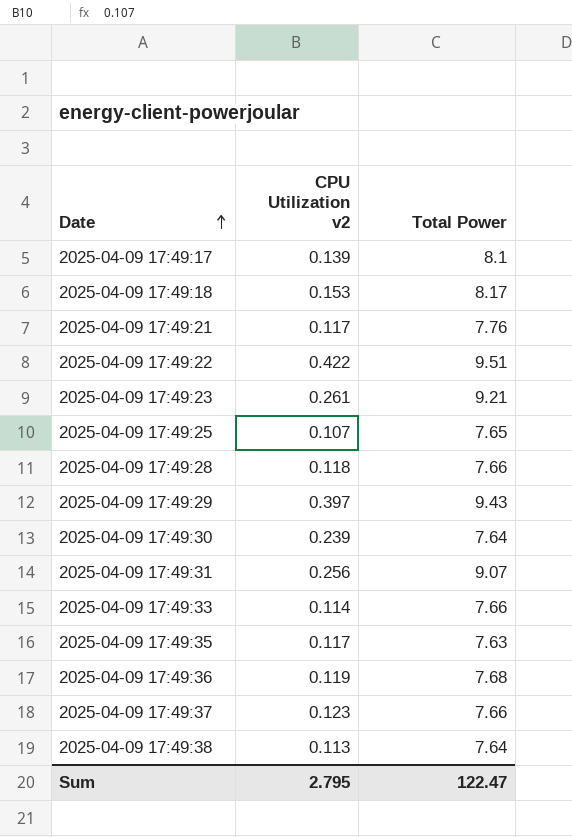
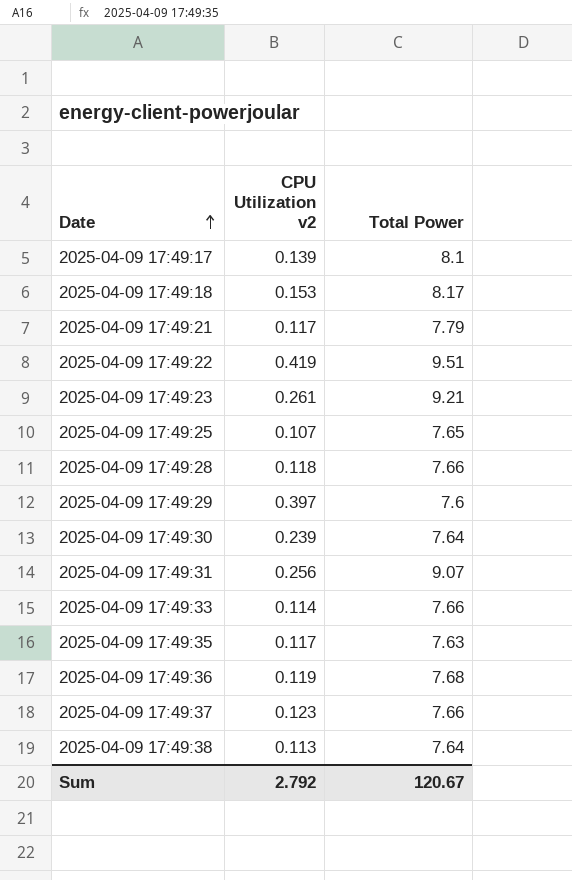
2025-04-09 17:49:21 | Total Power: 7.76 -> 7.79
2025-04-09 17:49:22 | CPU Utilization v2: 0.422 -> 0.419
2025-04-09 17:49:29 | Total Power: 9.43 -> 7.6
Sum | CPU Utilization v2: 2.795 -> 2.792
Sum | Total Power: 122.47 -> 120.67

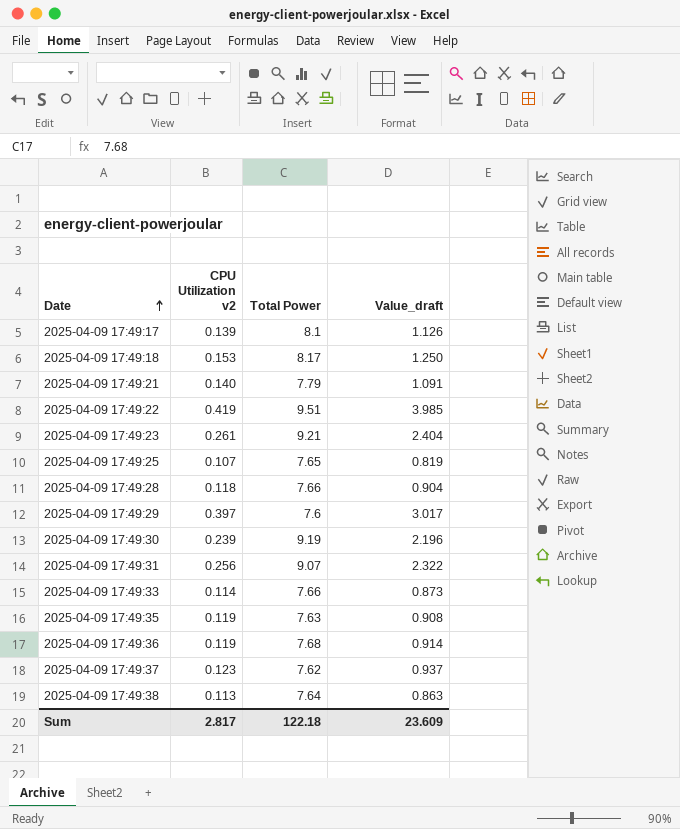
column Value_draft | formula: none -> [CPU Utilization v2] * [Total Power]
2025-04-09 17:49:21 | CPU Utilization v2: 0.117 -> 0.140
2025-04-09 17:49:30 | Total Power: 7.64 -> 9.19
2025-04-09 17:49:35 | CPU Utilization v2: 0.117 -> 0.119
2025-04-09 17:49:37 | Total Power: 7.66 -> 7.62
Sum | CPU Utilization v2: 2.792 -> 2.817
Sum | Total Power: 120.67 -> 122.18

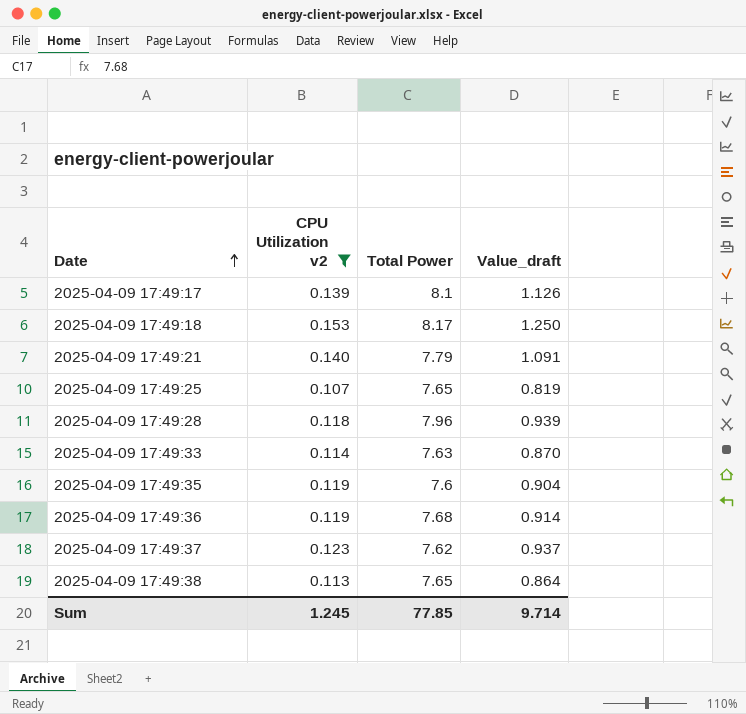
filter: none -> CPU Utilization v2 <= 0.153
2025-04-09 17:49:28 | Total Power: 7.66 -> 7.96
2025-04-09 17:49:28 | Value_draft: 0.904 -> 0.939
2025-04-09 17:49:33 | Total Power: 7.66 -> 7.63
2025-04-09 17:49:33 | Value_draft: 0.873 -> 0.870
2025-04-09 17:49:35 | Total Power: 7.63 -> 7.6
2025-04-09 17:49:35 | Value_draft: 0.908 -> 0.904
2025-04-09 17:49:38 | Total Power: 7.64 -> 7.65
2025-04-09 17:49:38 | Value_draft: 0.863 -> 0.864
Sum | CPU Utilization v2: 2.817 -> 1.245
Sum | Total Power: 122.18 -> 77.85
Sum | Value_draft: 23.609 -> 9.714

